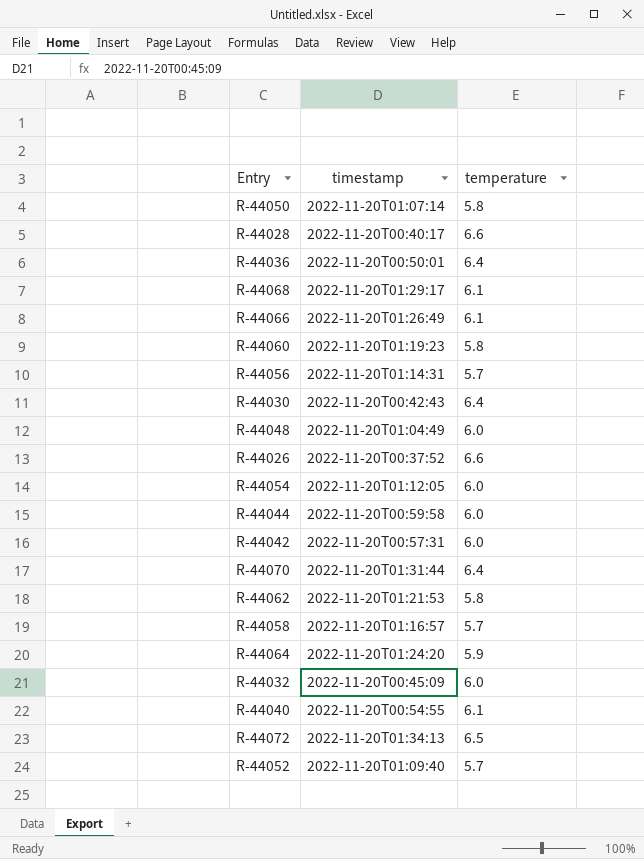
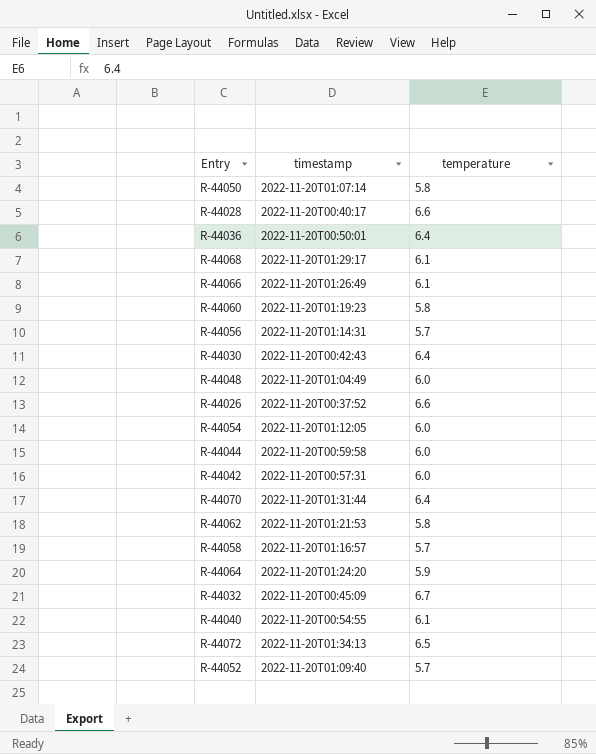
R-44032 | temperature: 6.0 -> 6.7

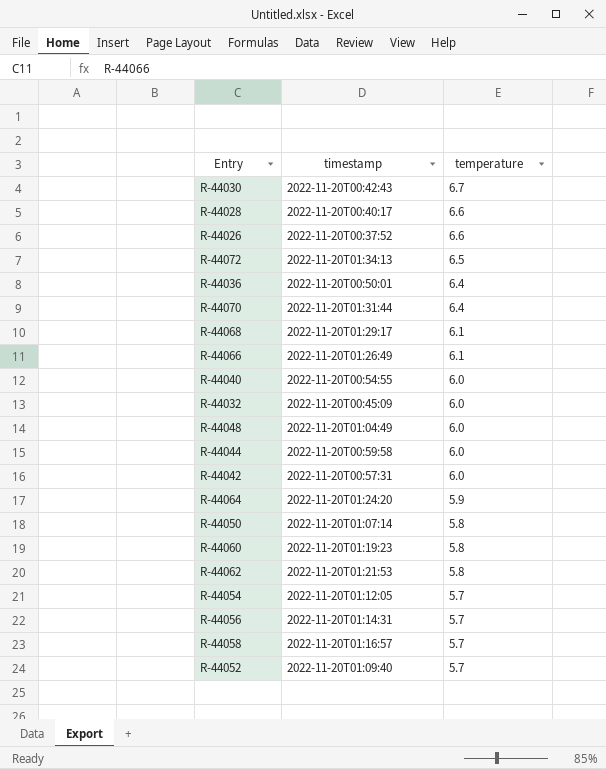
row order: none -> temperature descending
R-44030 | temperature: 6.4 -> 6.7
R-44040 | temperature: 6.1 -> 6.0
R-44032 | temperature: 6.7 -> 6.0
R-44054 | temperature: 6.0 -> 5.7

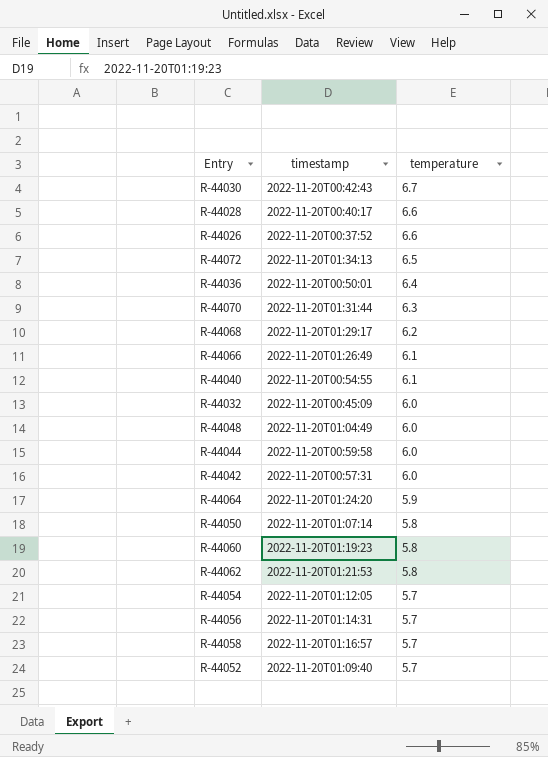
R-44070 | temperature: 6.4 -> 6.3
R-44068 | temperature: 6.1 -> 6.2
R-44040 | temperature: 6.0 -> 6.1

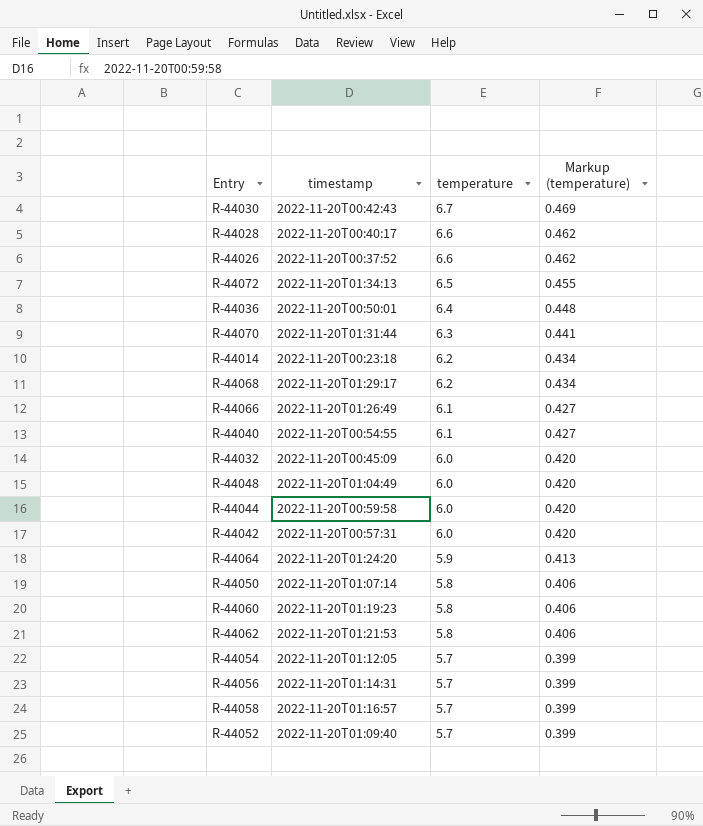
column Markup (temperature) | formula: none -> [temperature] * 0.07
row R-44014: none -> 2022-11-20T00:23:18 | 6.2 | 0.434

